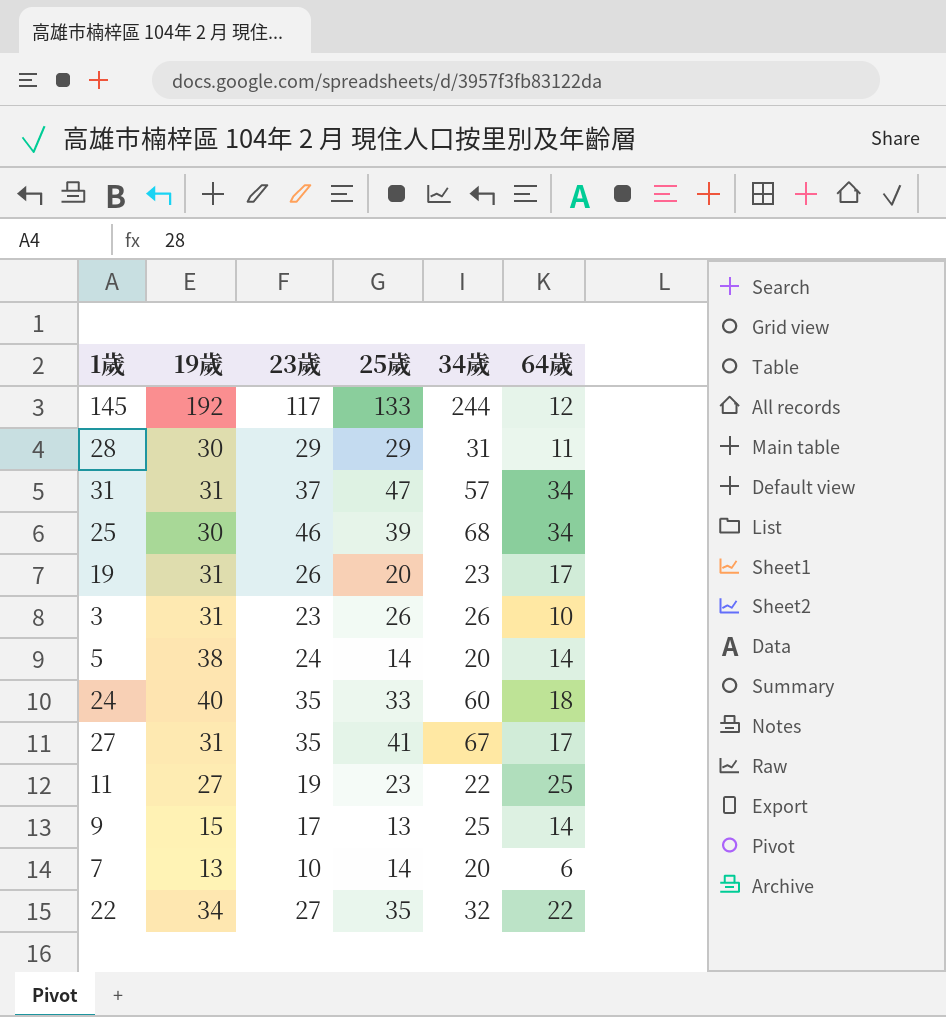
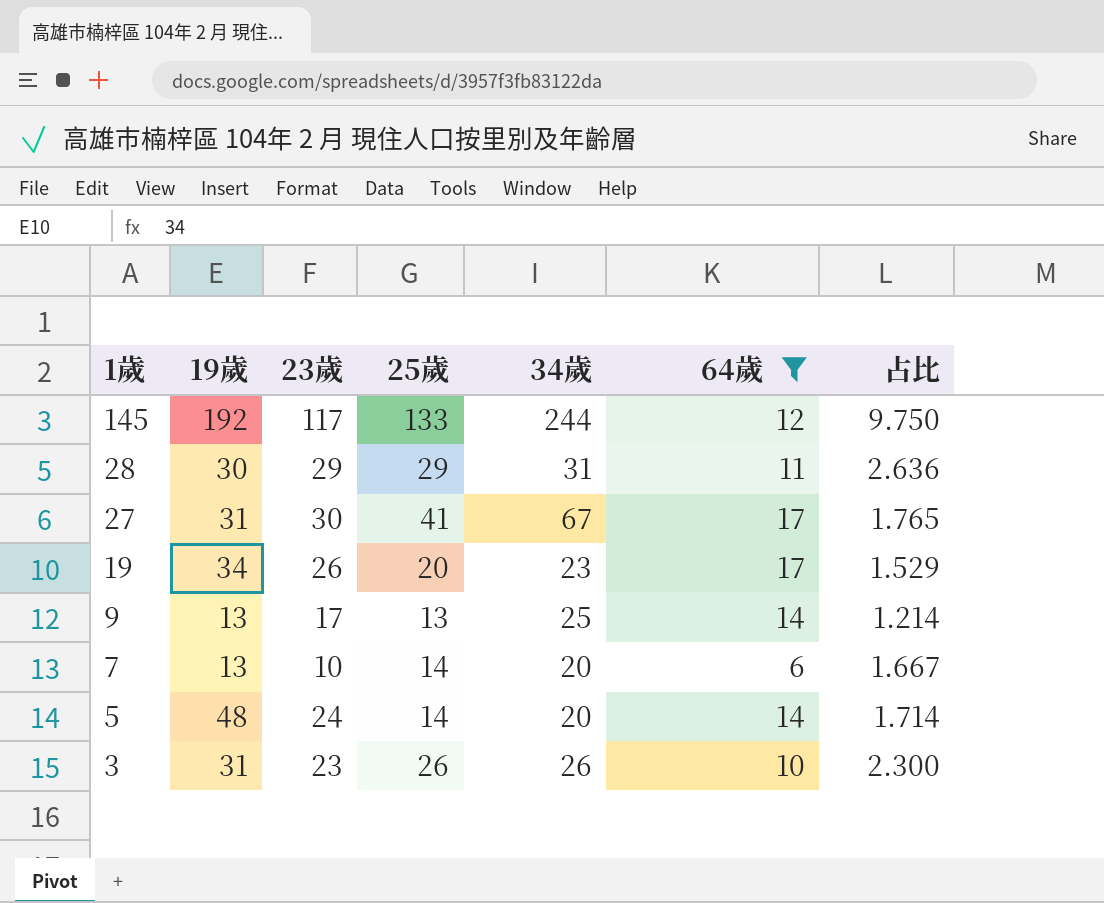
filter: none -> 64歲 <= 17
row order: none -> 1歲 descending
column 占比 | formula: none -> [23歲] / [64歲]
27 | 23歲: 35 -> 30
19 | 19歲: 31 -> 34
9 | 19歲: 15 -> 13
5 | 19歲: 38 -> 48

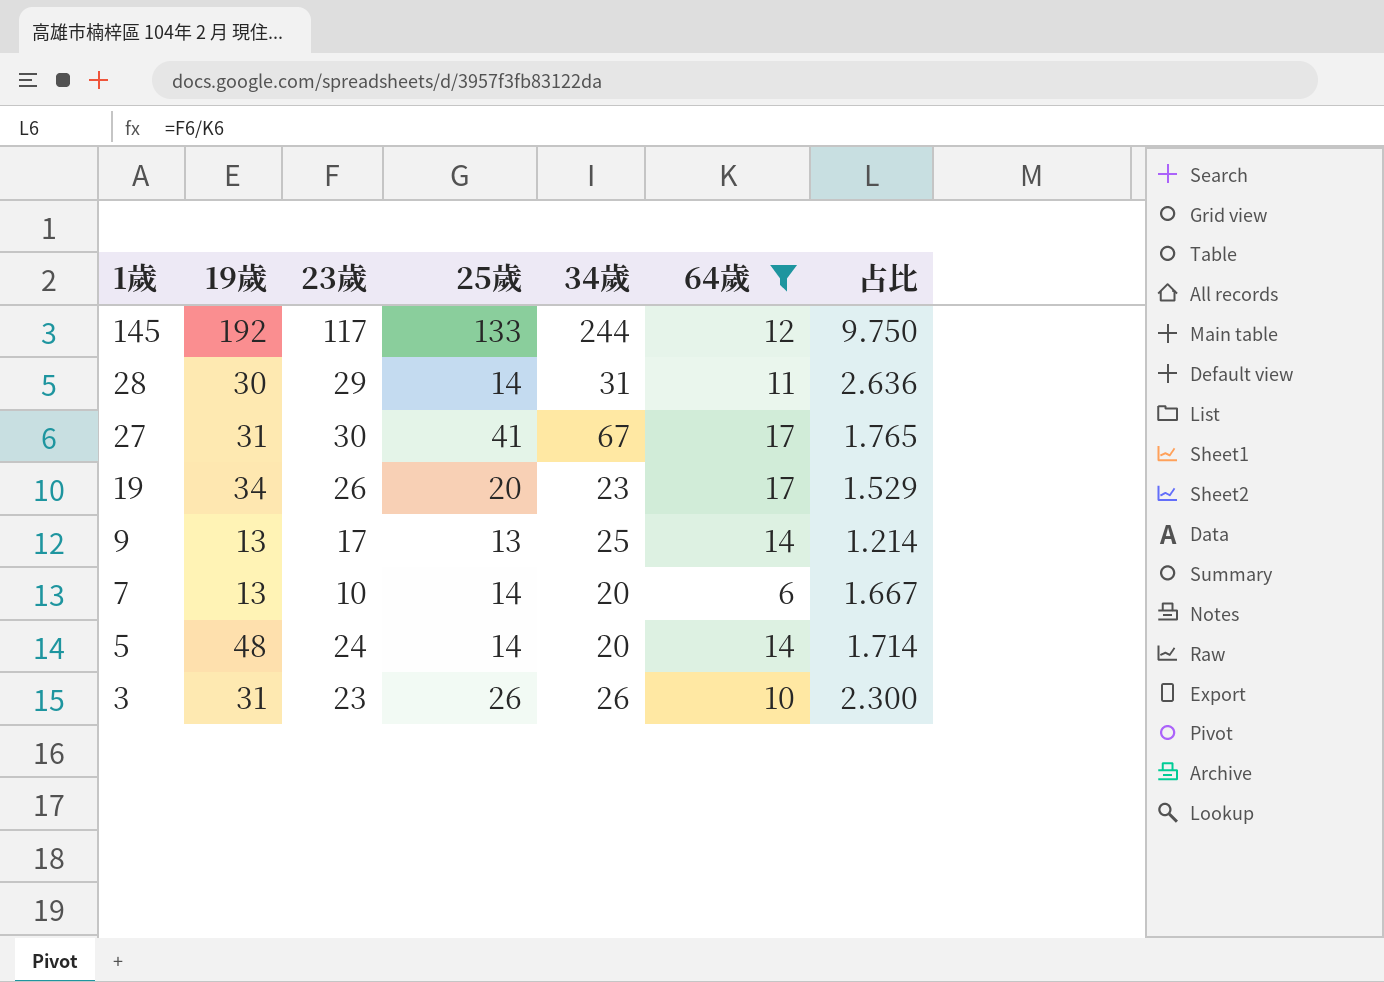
28 | 25歲: 29 -> 14

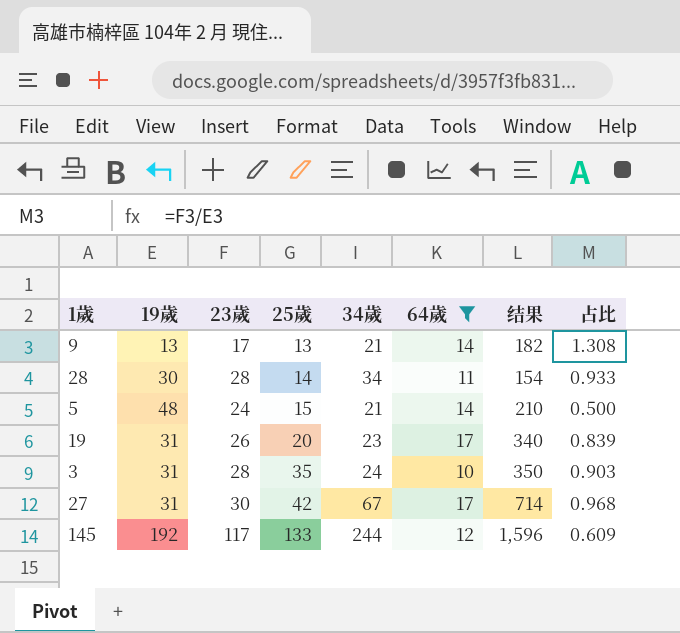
row order: 1歲 descending -> 25歲 ascending
column 结果 | formula: none -> [25歲] * [64歲]
column 占比 | formula: [23歲] / [64歲] -> [23歲] / [19歲]
row 7: 13 | 10 | 14 | 20 | 6 | 1.667 -> none
9 | 34歲: 25 -> 21
28 | 23歲: 29 -> 28
28 | 34歲: 31 -> 34
5 | 25歲: 14 -> 15
5 | 34歲: 20 -> 21
19 | 19歲: 34 -> 31
3 | 23歲: 23 -> 28
3 | 25歲: 26 -> 35
3 | 34歲: 26 -> 24
27 | 25歲: 41 -> 42

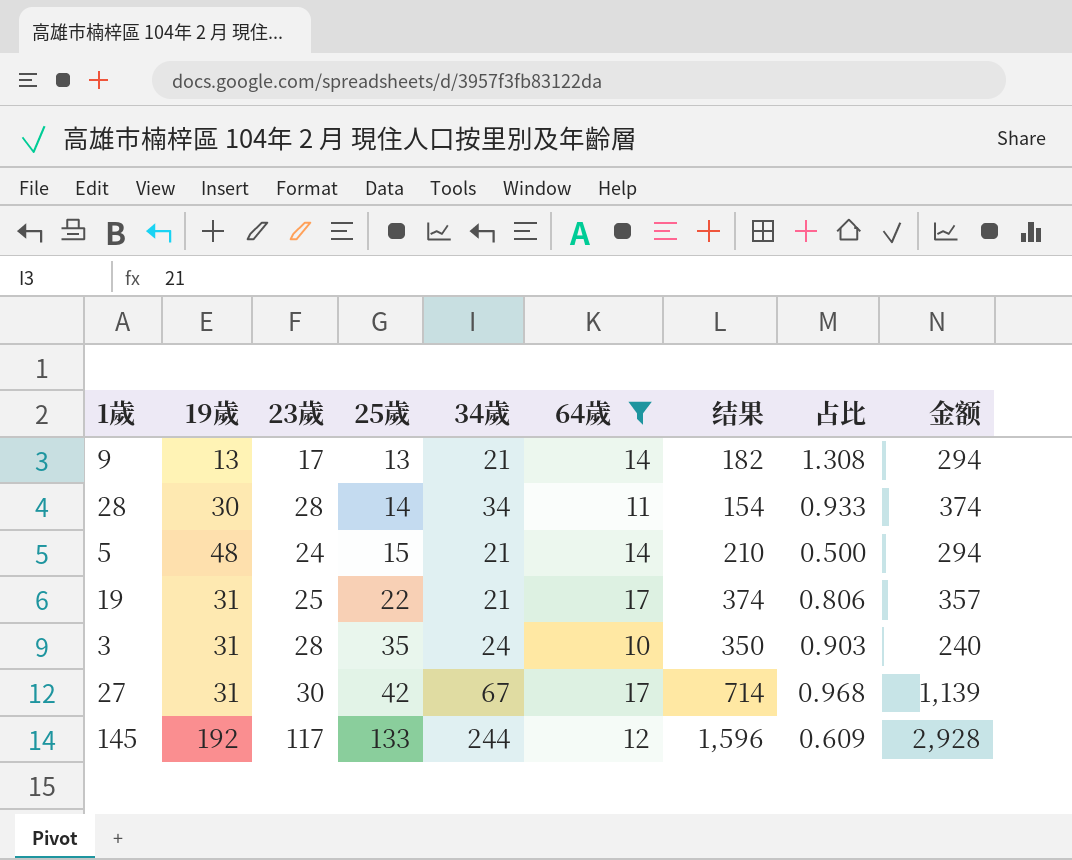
column 金额 | formula: none -> [34歲] * [64歲]
19 | 23歲: 26 -> 25
19 | 25歲: 20 -> 22
19 | 34歲: 23 -> 21
19 | 结果: 340 -> 374
19 | 占比: 0.839 -> 0.806

